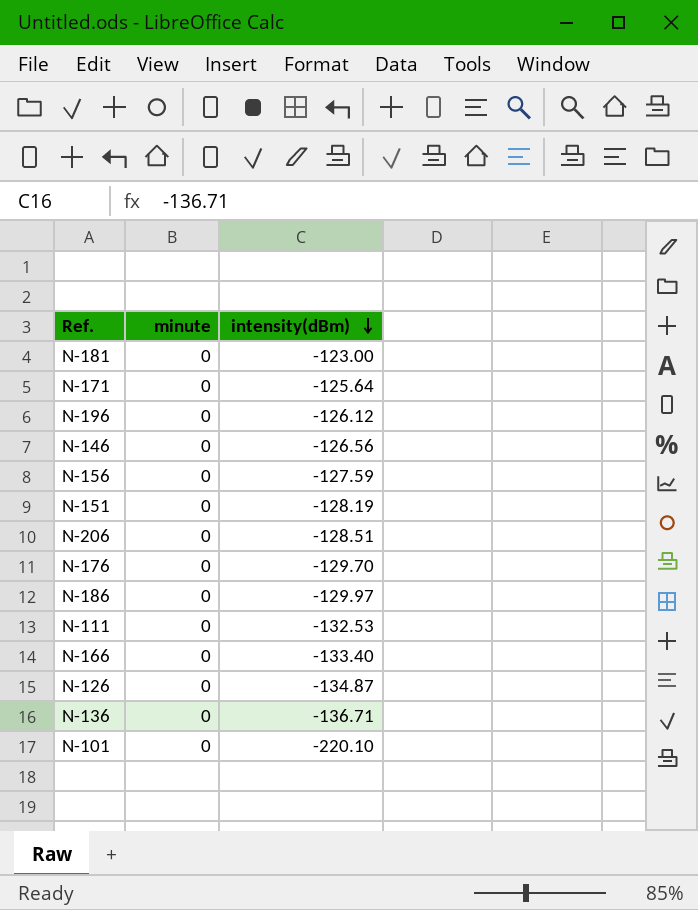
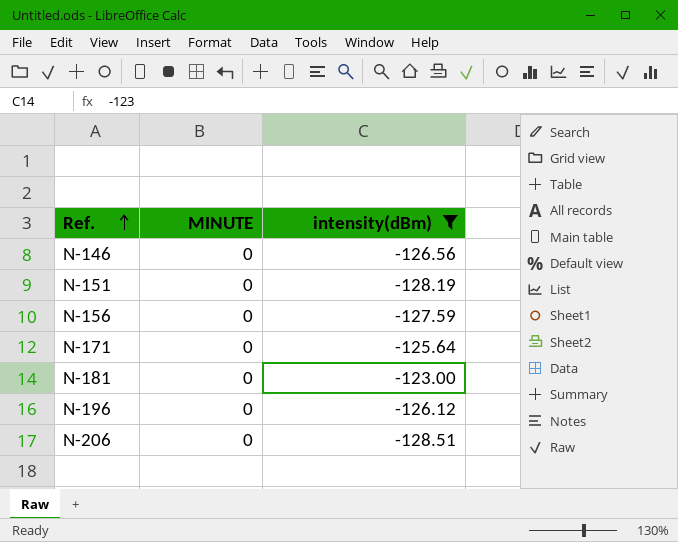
filter: none -> intensity(dBm) >= -128.51
row order: intensity(dBm) descending -> Ref. ascending
column name: minute -> MINUTE

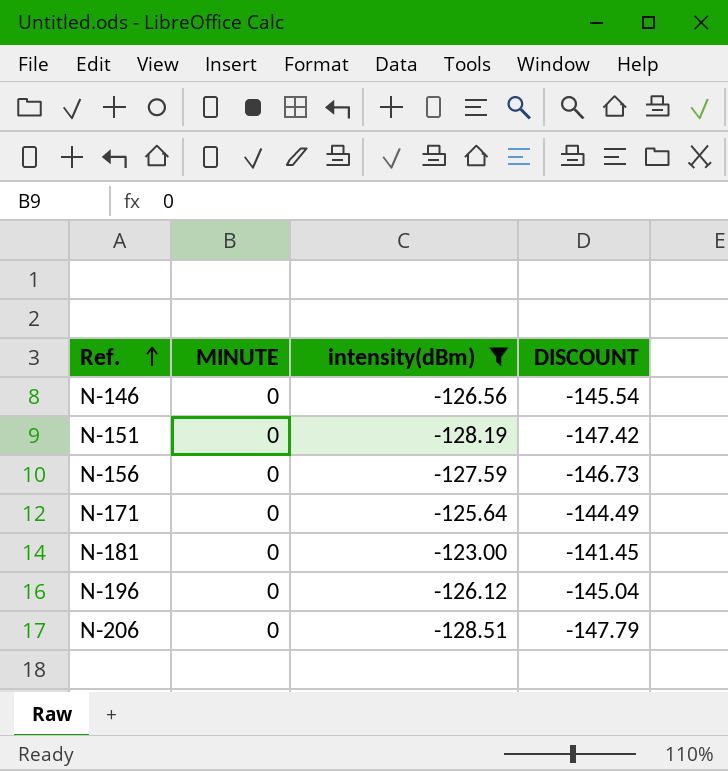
column DISCOUNT | formula: none -> [intensity(dBm)] * 1.15

